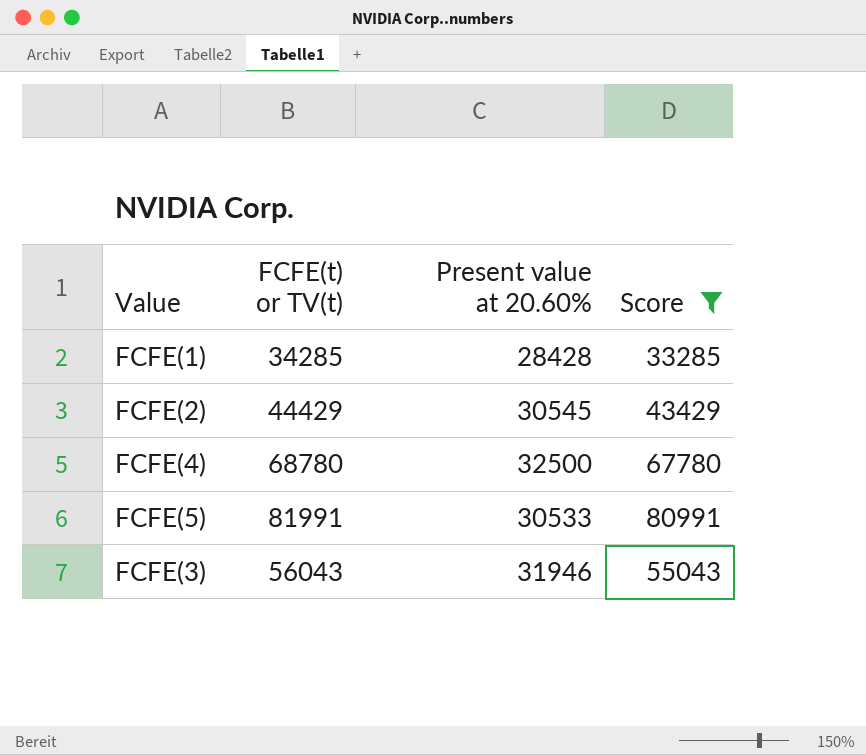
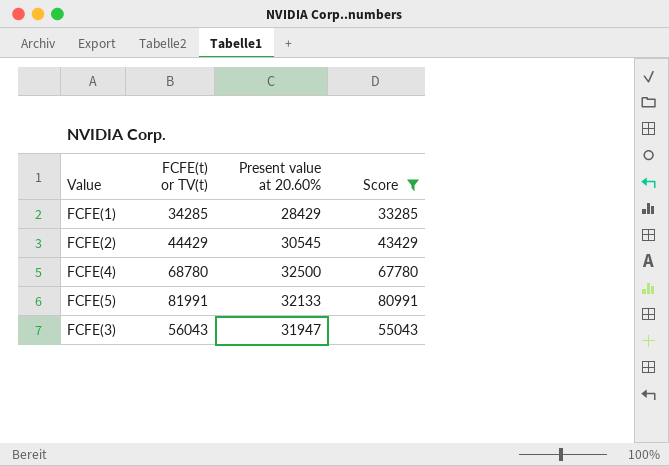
FCFE(1) | Present value at 20.60%: 28428 -> 28429
FCFE(5) | Present value at 20.60%: 30533 -> 32133
FCFE(3) | Present value at 20.60%: 31946 -> 31947

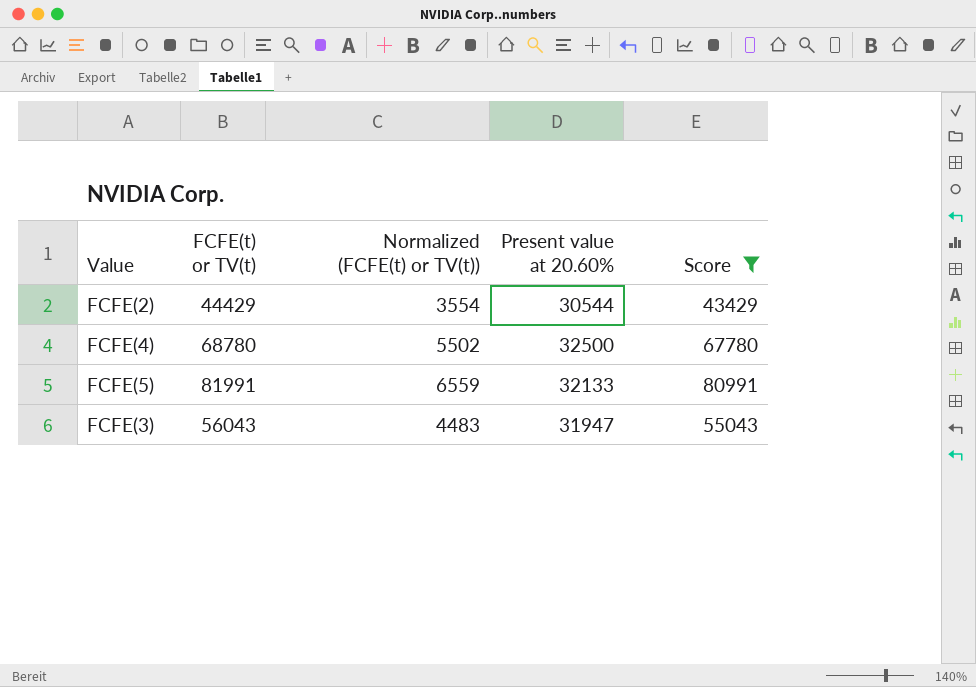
column Normalized (FCFE(t) or TV(t)) | formula: none -> [FCFE(t) or TV(t)] * 0.08
row FCFE(1): 34285 | 28429 | 33285 -> none
FCFE(2) | Present value at 20.60%: 30545 -> 30544

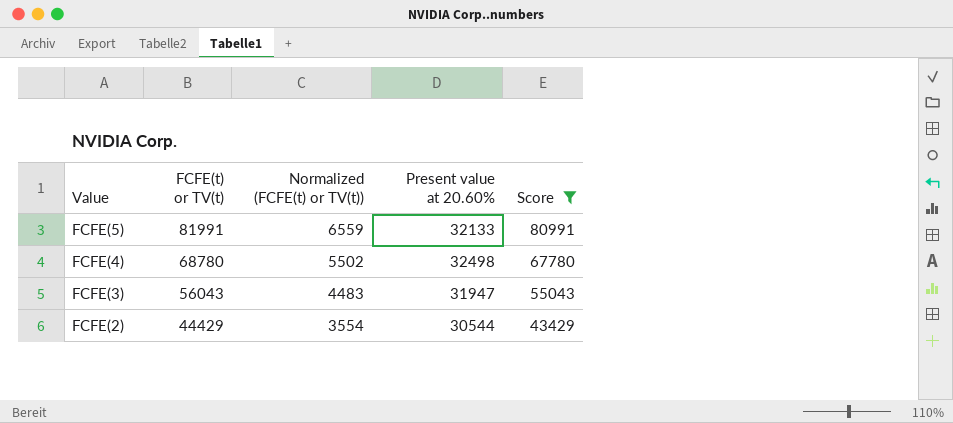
row order: none -> Value descending
FCFE(4) | Present value at 20.60%: 32500 -> 32498

